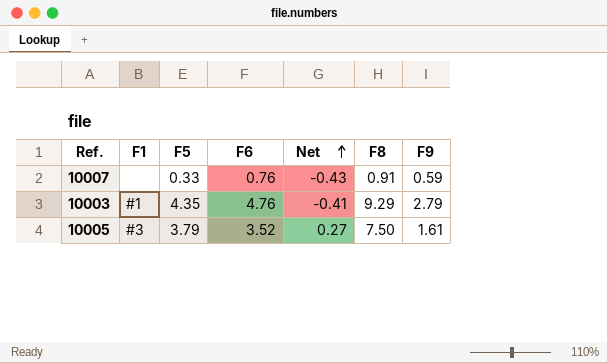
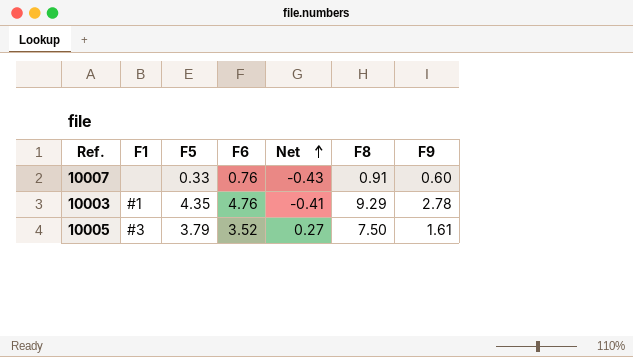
10007 | F9: 0.59 -> 0.60
10003 | F9: 2.79 -> 2.78

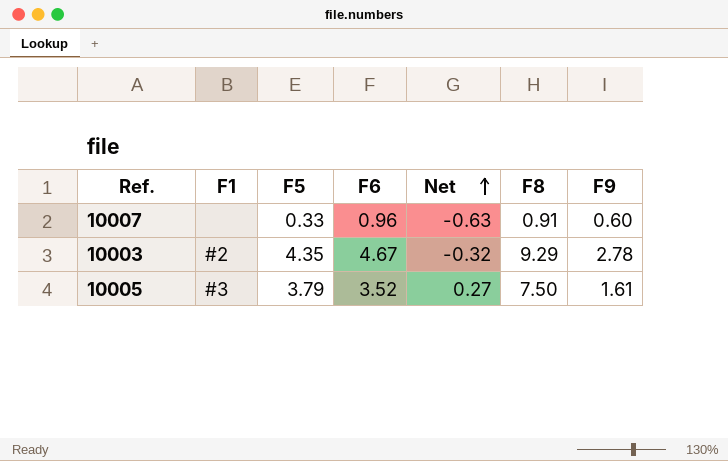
10007 | F6: 0.76 -> 0.96
10007 | Net: -0.43 -> -0.63
10003 | F1: #1 -> #2
10003 | F6: 4.76 -> 4.67
10003 | Net: -0.41 -> -0.32

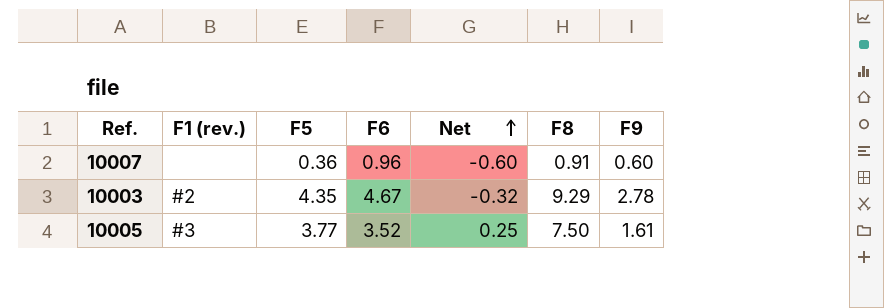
column name: F1 -> F1 (rev.)
10007 | F5: 0.33 -> 0.36
10007 | Net: -0.63 -> -0.60
10005 | F5: 3.79 -> 3.77
10005 | Net: 0.27 -> 0.25

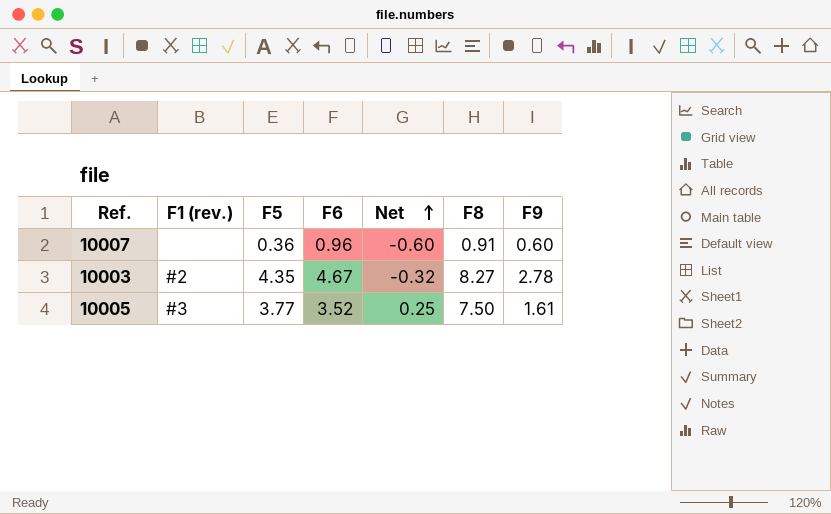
10003 | F8: 9.29 -> 8.27

